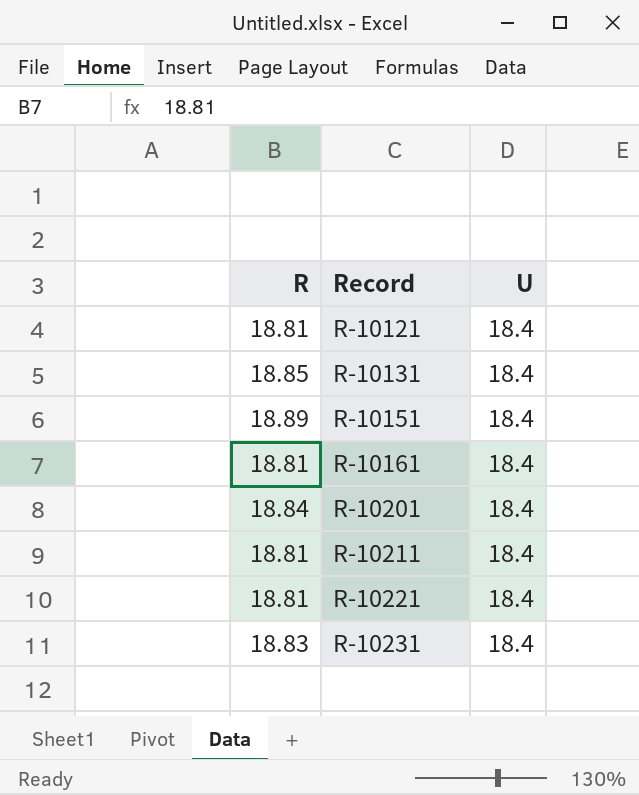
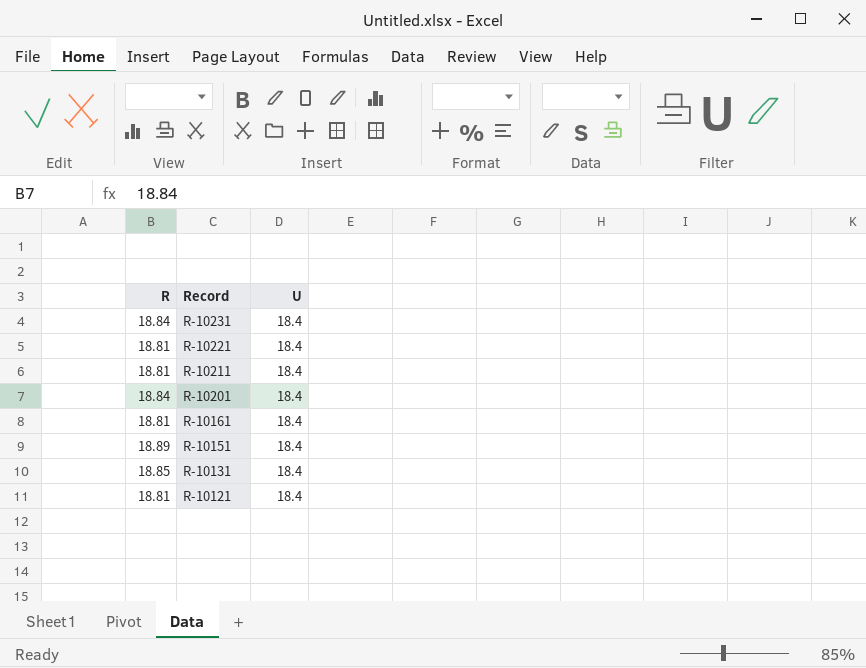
row order: Record ascending -> Record descending
R-10231 | R: 18.83 -> 18.84

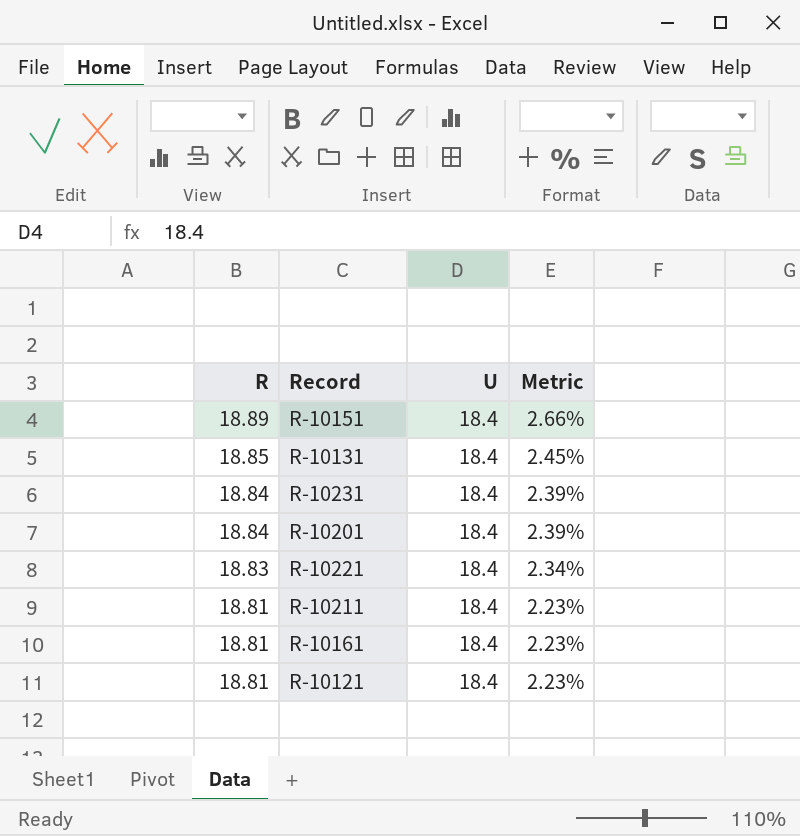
row order: Record descending -> R descending
column Metric | formula: none -> ([R] - [U]) / [U]
R-10221 | R: 18.81 -> 18.83

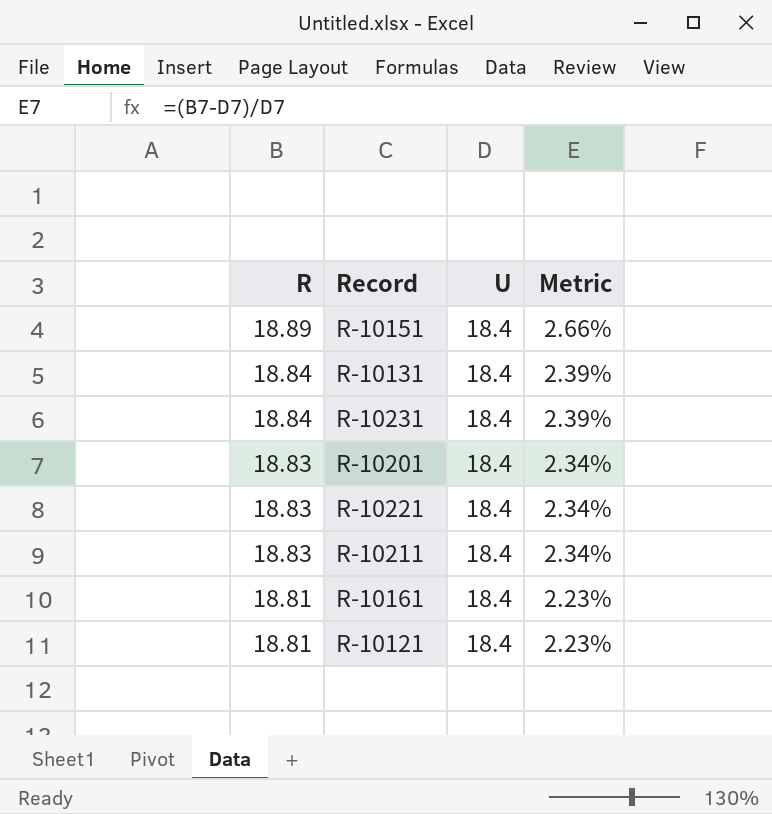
R-10131 | R: 18.85 -> 18.84
R-10131 | Metric: 2.45% -> 2.39%
R-10201 | R: 18.84 -> 18.83
R-10201 | Metric: 2.39% -> 2.34%
R-10211 | R: 18.81 -> 18.83
R-10211 | Metric: 2.23% -> 2.34%

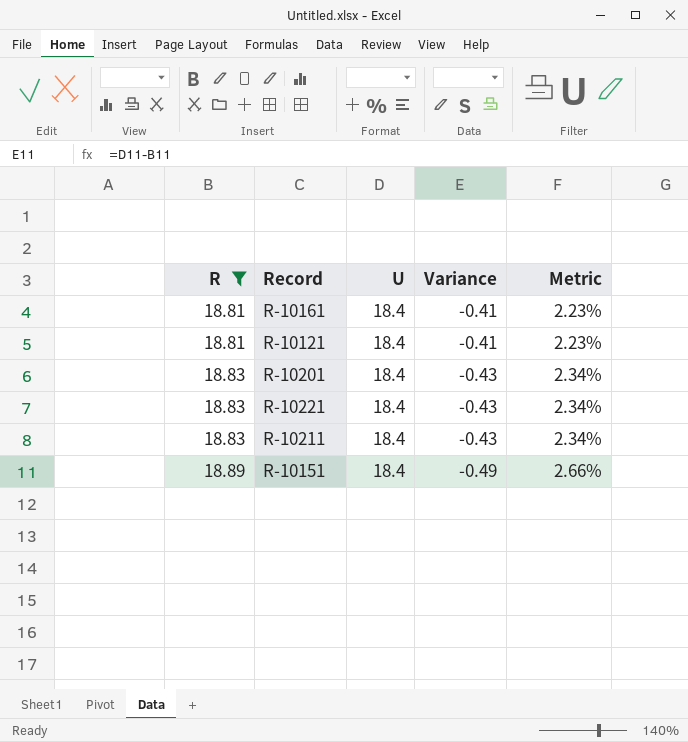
filter: none -> R != 18.84
row order: R descending -> R ascending
column Variance | formula: none -> [U] - [R]

